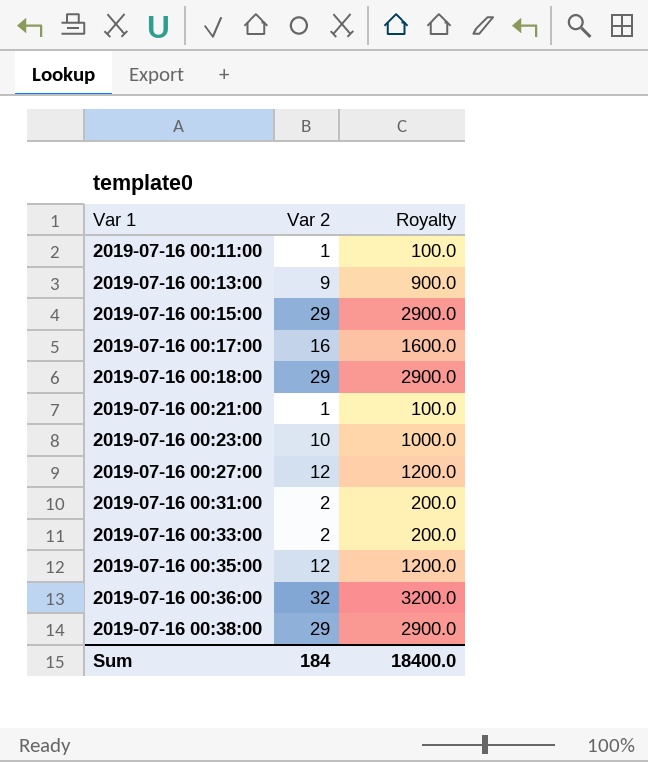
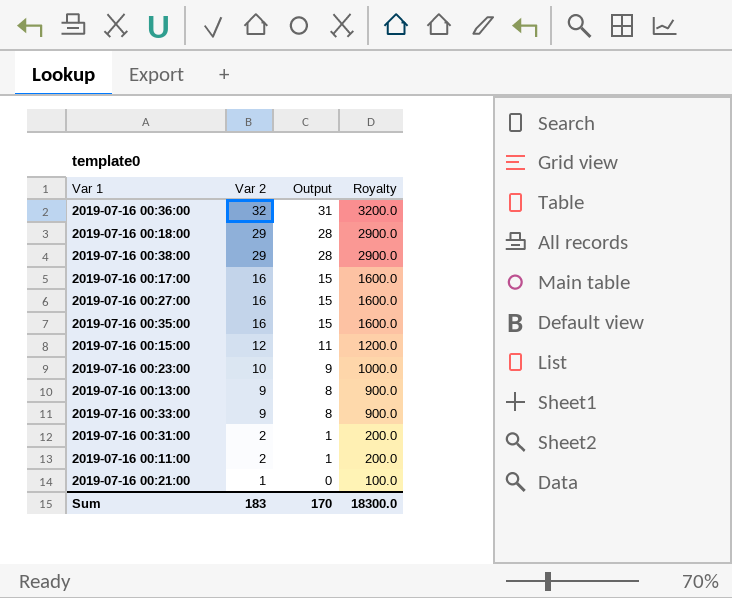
row order: Var 1 ascending -> Var 2 descending
column Output | formula: none -> [Var 2] - 1
2019-07-16 00:27:00 | Var 2: 12 -> 16
2019-07-16 00:27:00 | Royalty: 1200.0 -> 1600.0
2019-07-16 00:35:00 | Var 2: 12 -> 16
2019-07-16 00:35:00 | Royalty: 1200.0 -> 1600.0
2019-07-16 00:15:00 | Var 2: 29 -> 12
2019-07-16 00:15:00 | Royalty: 2900.0 -> 1200.0
2019-07-16 00:33:00 | Var 2: 2 -> 9
2019-07-16 00:33:00 | Royalty: 200.0 -> 900.0
2019-07-16 00:11:00 | Var 2: 1 -> 2
2019-07-16 00:11:00 | Royalty: 100.0 -> 200.0
Sum | Var 2: 184 -> 183
Sum | Royalty: 18400.0 -> 18300.0

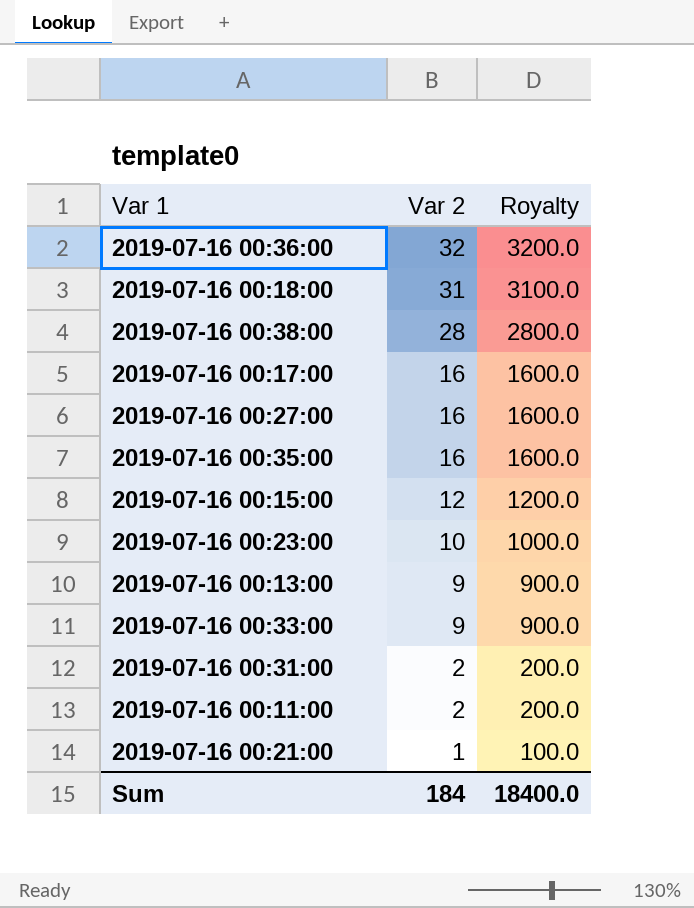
column Output | formula: [Var 2] - 1 -> none
2019-07-16 00:18:00 | Var 2: 29 -> 31
2019-07-16 00:18:00 | Royalty: 2900.0 -> 3100.0
2019-07-16 00:38:00 | Var 2: 29 -> 28
2019-07-16 00:38:00 | Royalty: 2900.0 -> 2800.0
Sum | Var 2: 183 -> 184
Sum | Royalty: 18300.0 -> 18400.0

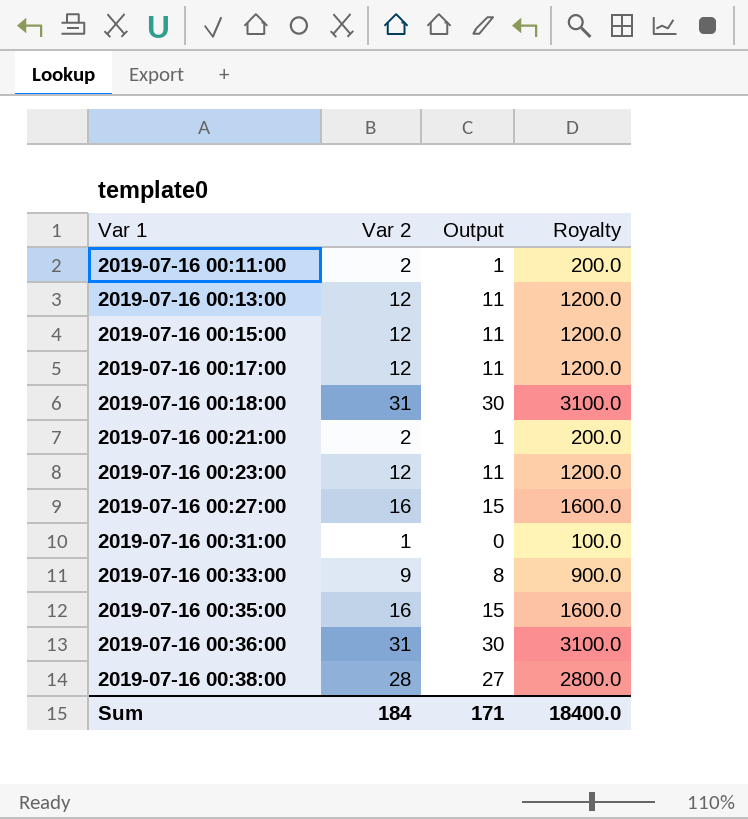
row order: Var 2 descending -> Var 1 ascending
column Output | formula: none -> [Var 2] - 1
2019-07-16 00:13:00 | Var 2: 9 -> 12
2019-07-16 00:13:00 | Royalty: 900.0 -> 1200.0
2019-07-16 00:17:00 | Var 2: 16 -> 12
2019-07-16 00:17:00 | Royalty: 1600.0 -> 1200.0
2019-07-16 00:21:00 | Var 2: 1 -> 2
2019-07-16 00:21:00 | Royalty: 100.0 -> 200.0
2019-07-16 00:23:00 | Var 2: 10 -> 12
2019-07-16 00:23:00 | Royalty: 1000.0 -> 1200.0
2019-07-16 00:31:00 | Var 2: 2 -> 1
2019-07-16 00:31:00 | Royalty: 200.0 -> 100.0
2019-07-16 00:36:00 | Var 2: 32 -> 31
2019-07-16 00:36:00 | Royalty: 3200.0 -> 3100.0

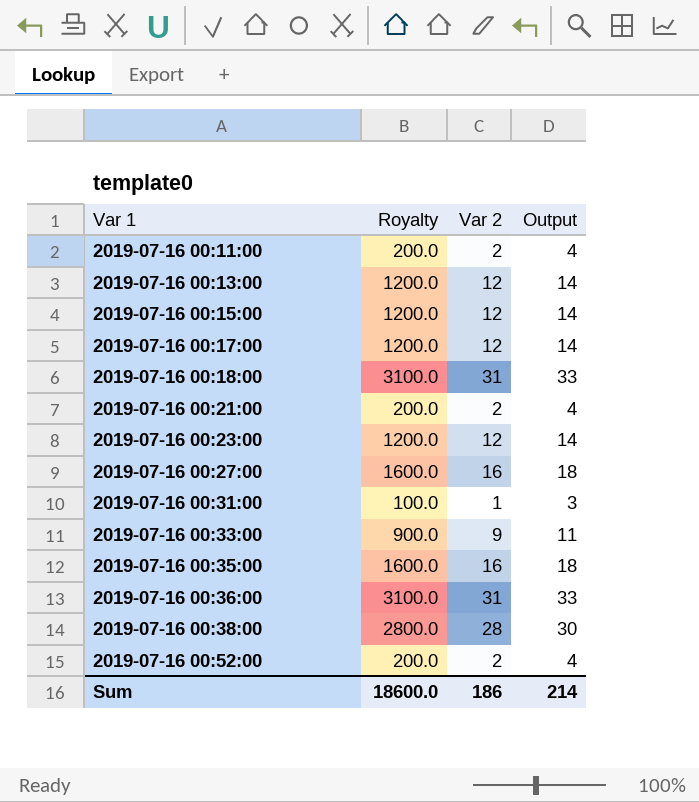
column Royalty | position: 4 -> 2
column Output | formula: [Var 2] - 1 -> [Var 2] + 2
row 2019-07-16 00:52:00: none -> 200.0 | 2 | 4
Sum | Royalty: 18400.0 -> 18600.0
Sum | Var 2: 184 -> 186
Sum | Output: 171 -> 214

